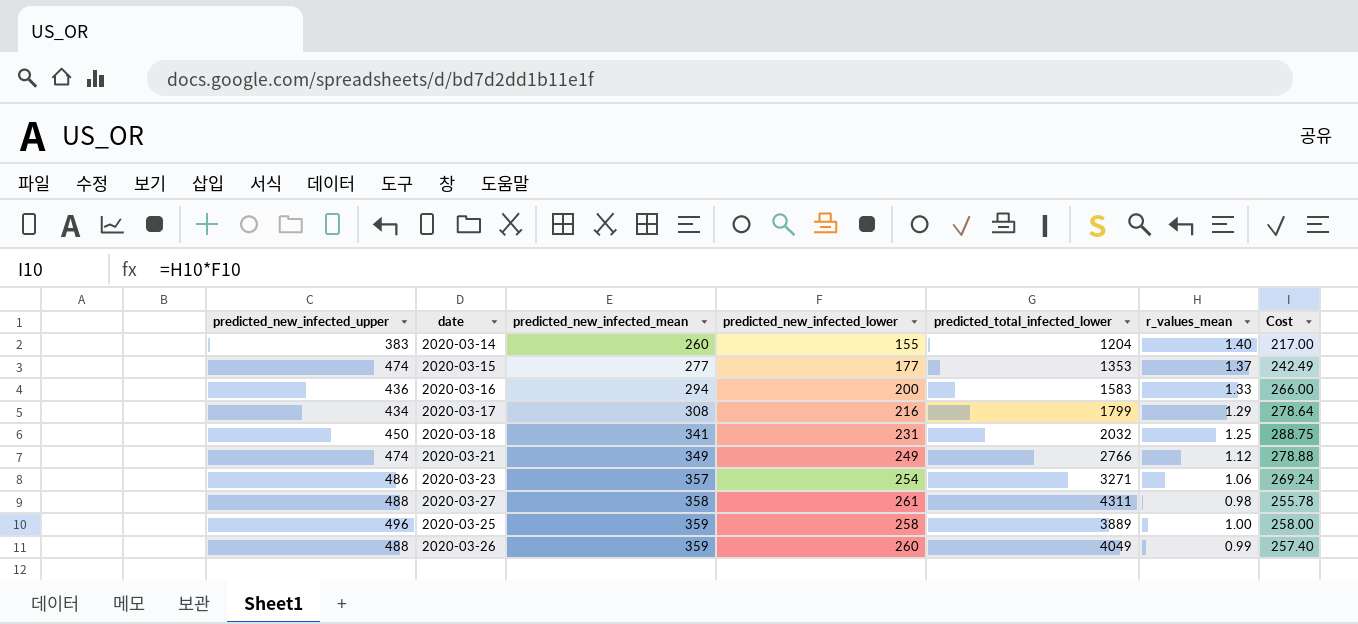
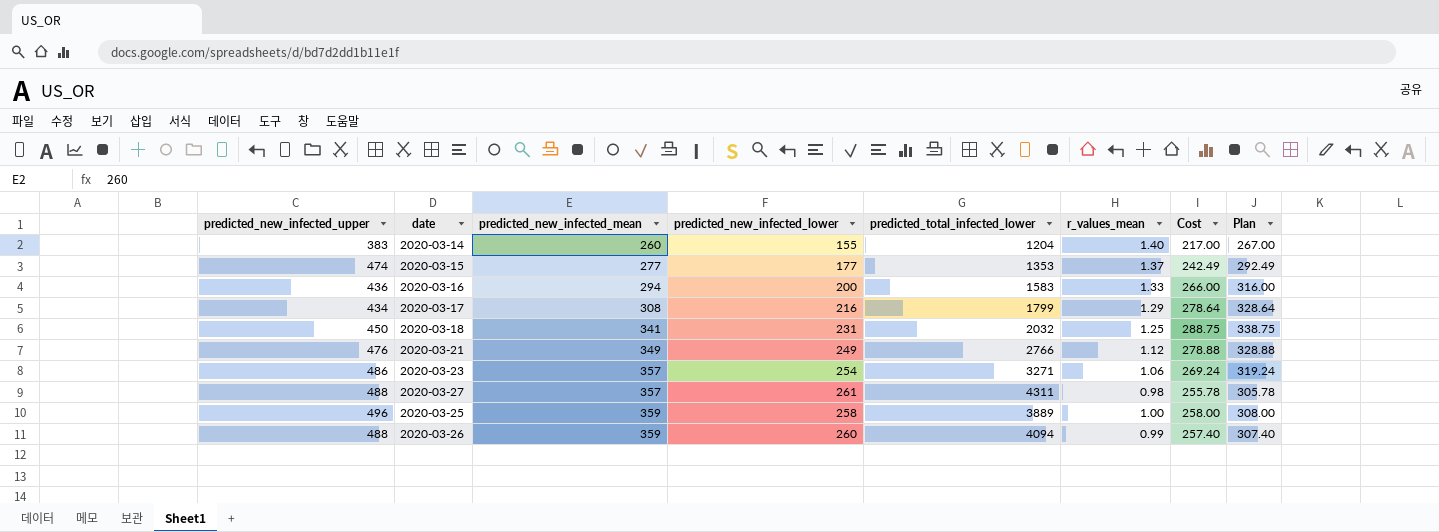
column Plan | formula: none -> [Cost] + 50
2020-03-21 | predicted_new_infected_upper: 474 -> 476
2020-03-27 | predicted_new_infected_mean: 358 -> 357
2020-03-26 | predicted_total_infected_lower: 4049 -> 4094

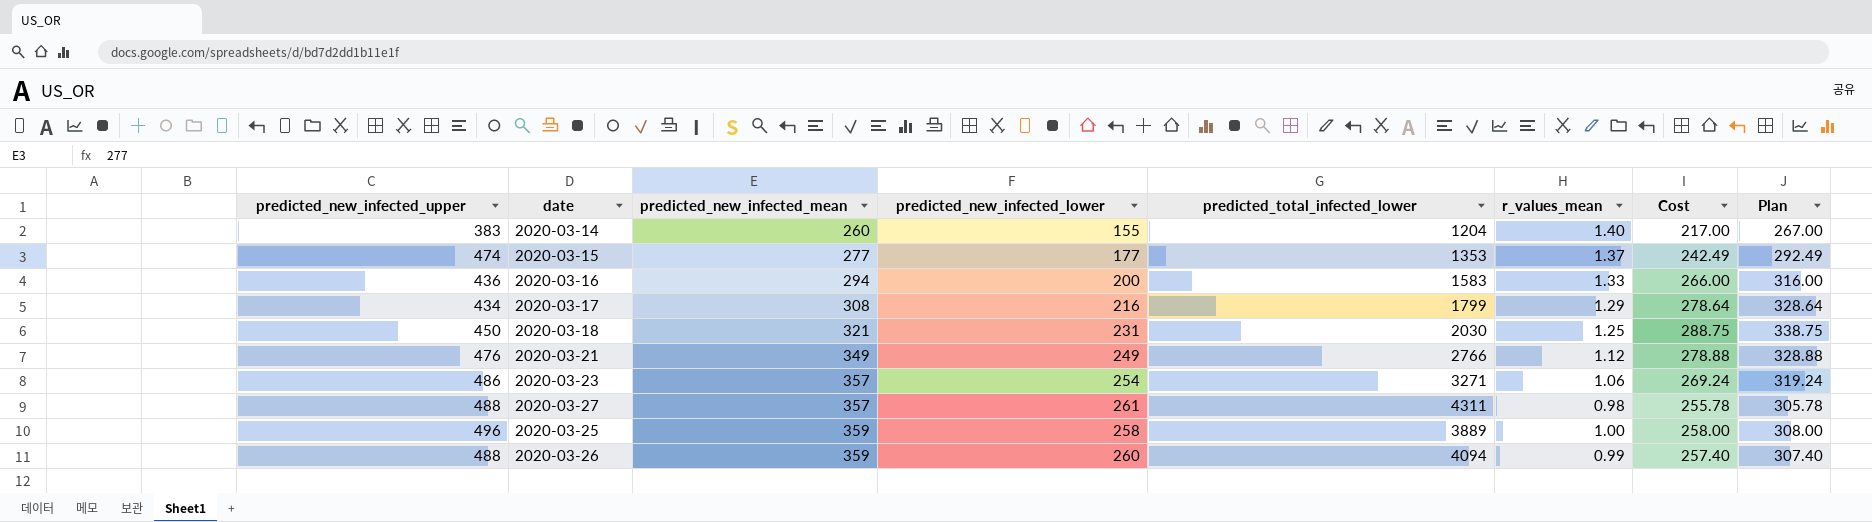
2020-03-18 | predicted_new_infected_mean: 341 -> 321
2020-03-18 | predicted_total_infected_lower: 2032 -> 2030

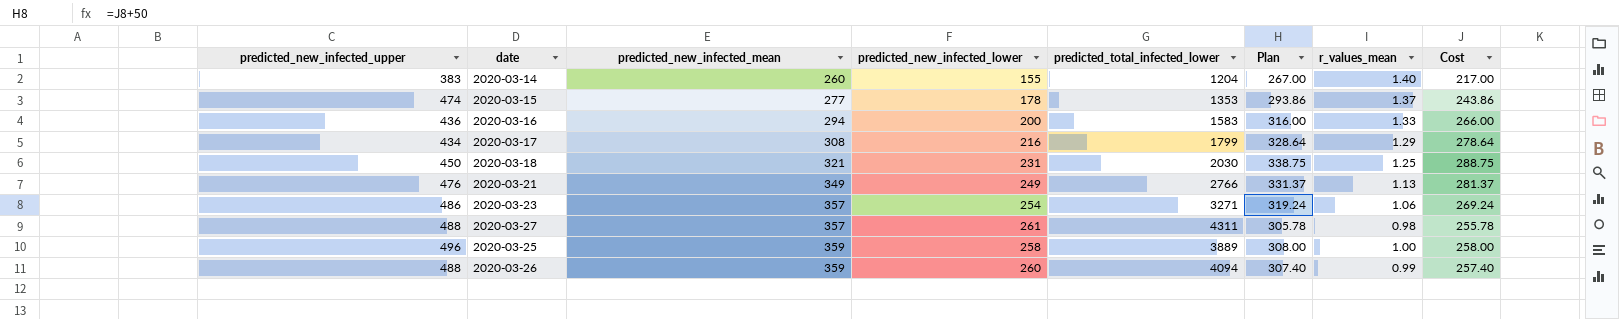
column Plan | position: 8 -> 6
2020-03-15 | predicted_new_infected_lower: 177 -> 178
2020-03-15 | Plan: 292.49 -> 293.86
2020-03-15 | Cost: 242.49 -> 243.86
2020-03-21 | Plan: 328.88 -> 331.37
2020-03-21 | r_values_mean: 1.12 -> 1.13
2020-03-21 | Cost: 278.88 -> 281.37

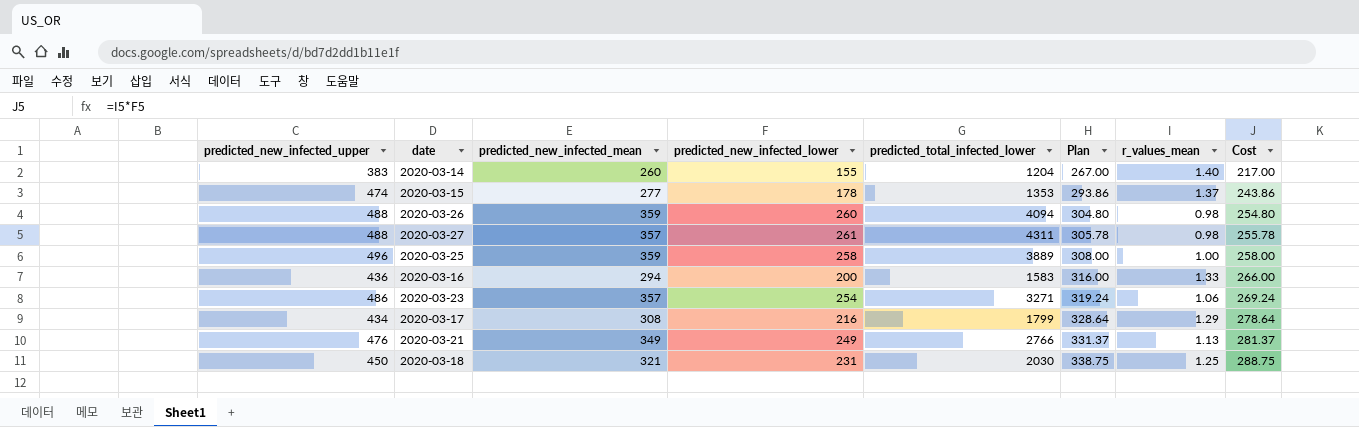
row order: predicted_new_infected_mean ascending -> Plan ascending
2020-03-26 | Plan: 307.40 -> 304.80
2020-03-26 | r_values_mean: 0.99 -> 0.98
2020-03-26 | Cost: 257.40 -> 254.80

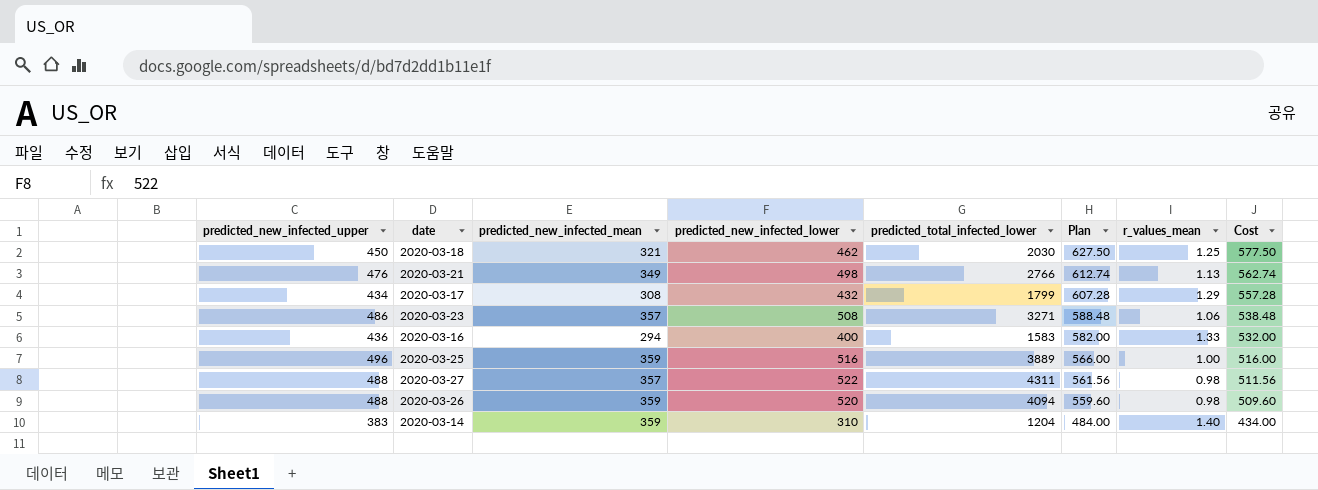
row order: Plan ascending -> Plan descending
row 2020-03-15: 474 | 277 | 178 | 1353 | 293.86 | 1.37 | 243.86 -> none
2020-03-18 | predicted_new_infected_lower: 231 -> 462
2020-03-18 | Plan: 338.75 -> 627.50
2020-03-18 | Cost: 288.75 -> 577.50
2020-03-21 | predicted_new_infected_lower: 249 -> 498
2020-03-21 | Plan: 331.37 -> 612.74
2020-03-21 | Cost: 281.37 -> 562.74
2020-03-17 | predicted_new_infected_lower: 216 -> 432
2020-03-17 | Plan: 328.64 -> 607.28
2020-03-17 | Cost: 278.64 -> 557.28
2020-03-23 | predicted_new_infected_lower: 254 -> 508
2020-03-23 | Plan: 319.24 -> 588.48
2020-03-23 | Cost: 269.24 -> 538.48
2020-03-16 | predicted_new_infected_lower: 200 -> 400
2020-03-16 | Plan: 316.00 -> 582.00
2020-03-16 | Cost: 266.00 -> 532.00
2020-03-25 | predicted_new_infected_lower: 258 -> 516
2020-03-25 | Plan: 308.00 -> 566.00
2020-03-25 | Cost: 258.00 -> 516.00
2020-03-27 | predicted_new_infected_lower: 261 -> 522
2020-03-27 | Plan: 305.78 -> 561.56
2020-03-27 | Cost: 255.78 -> 511.56
2020-03-26 | predicted_new_infected_lower: 260 -> 520
2020-03-26 | Plan: 304.80 -> 559.60
2020-03-26 | Cost: 254.80 -> 509.60
2020-03-14 | predicted_new_infected_mean: 260 -> 359
2020-03-14 | predicted_new_infected_lower: 155 -> 310
2020-03-14 | Plan: 267.00 -> 484.00
2020-03-14 | Cost: 217.00 -> 434.00

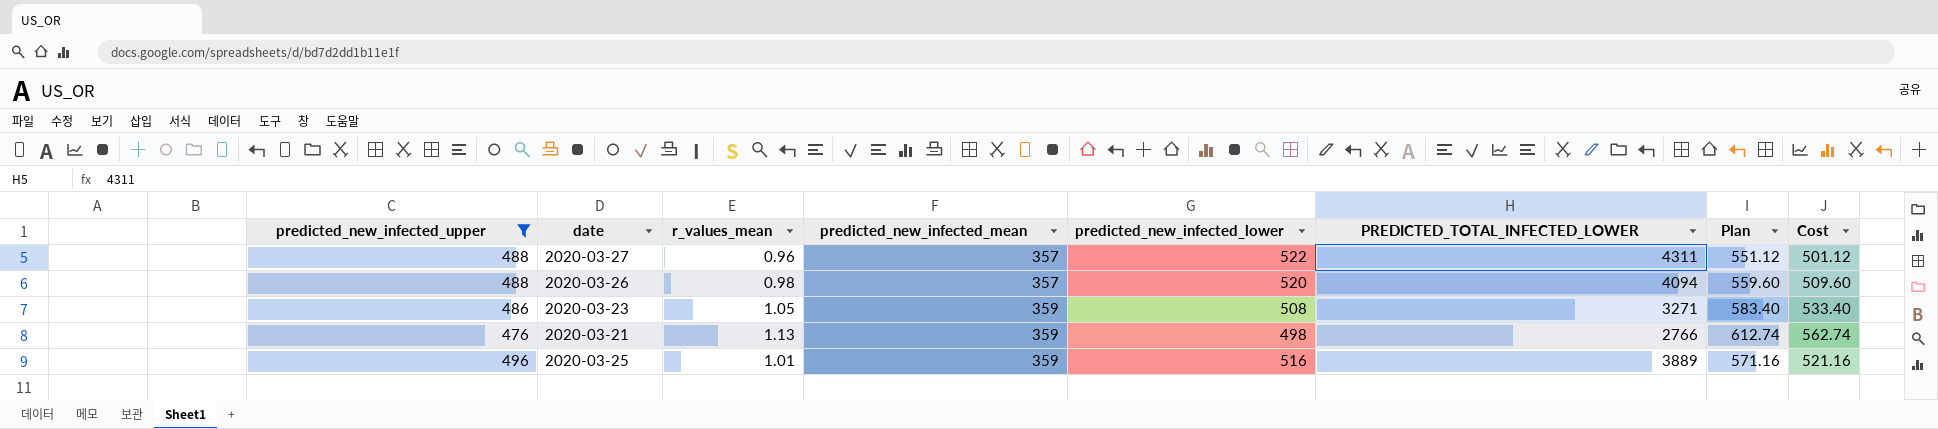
filter: none -> predicted_new_infected_upper >= 476
row order: Plan descending -> predicted_new_infected_mean ascending
column r_values_mean | position: 7 -> 3
column name: predicted_total_infected_lower -> PREDICTED_TOTAL_INFECTED_LOWER
2020-03-27 | r_values_mean: 0.98 -> 0.96
2020-03-27 | Plan: 561.56 -> 551.12
2020-03-27 | Cost: 511.56 -> 501.12
2020-03-26 | predicted_new_infected_mean: 359 -> 357
2020-03-23 | r_values_mean: 1.06 -> 1.05
2020-03-23 | predicted_new_infected_mean: 357 -> 359
2020-03-23 | Plan: 588.48 -> 583.40
2020-03-23 | Cost: 538.48 -> 533.40
2020-03-21 | predicted_new_infected_mean: 349 -> 359
2020-03-25 | r_values_mean: 1.00 -> 1.01
2020-03-25 | Plan: 566.00 -> 571.16
2020-03-25 | Cost: 516.00 -> 521.16

